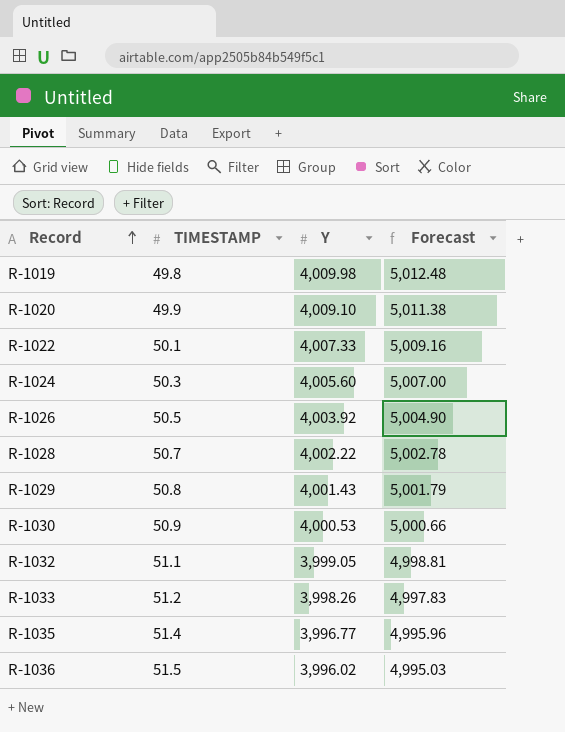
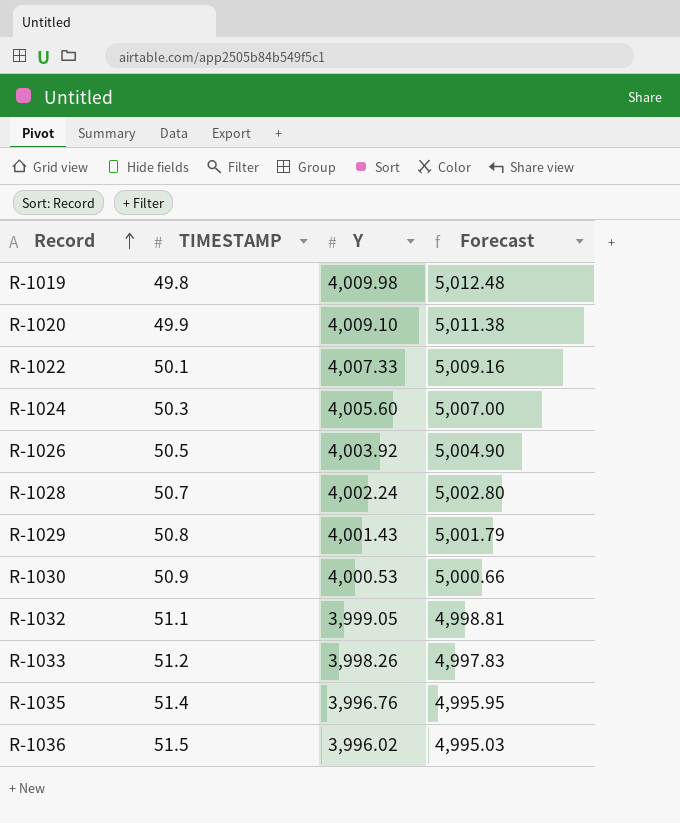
R-1028 | Y: 4,002.22 -> 4,002.24
R-1028 | Forecast: 5,002.78 -> 5,002.80
R-1035 | Y: 3,996.77 -> 3,996.76
R-1035 | Forecast: 4,995.96 -> 4,995.95

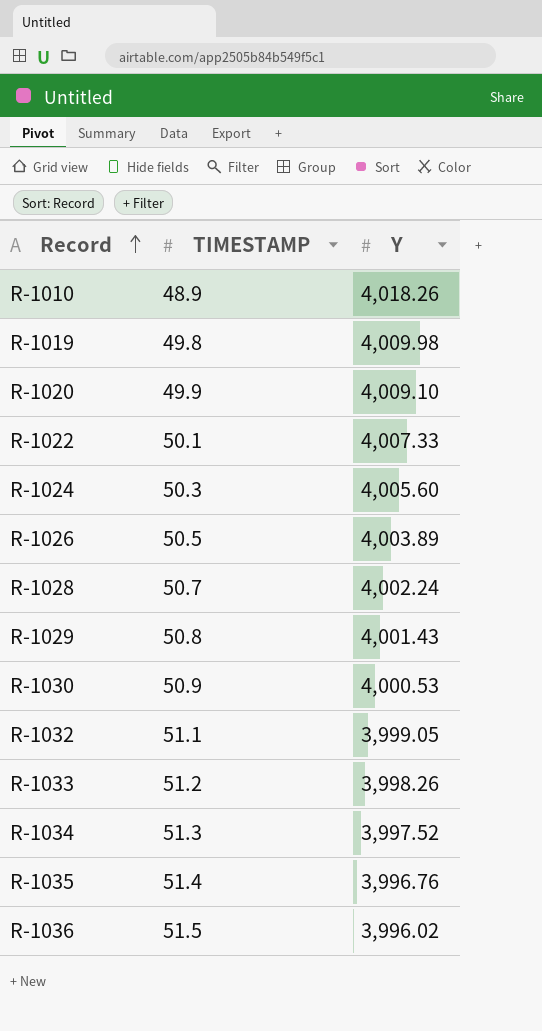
column Forecast | formula: [Y] * 1.25 -> none
row R-1010: none -> 48.9 | 4,018.26
R-1026 | Y: 4,003.92 -> 4,003.89
row R-1034: none -> 51.3 | 3,997.52

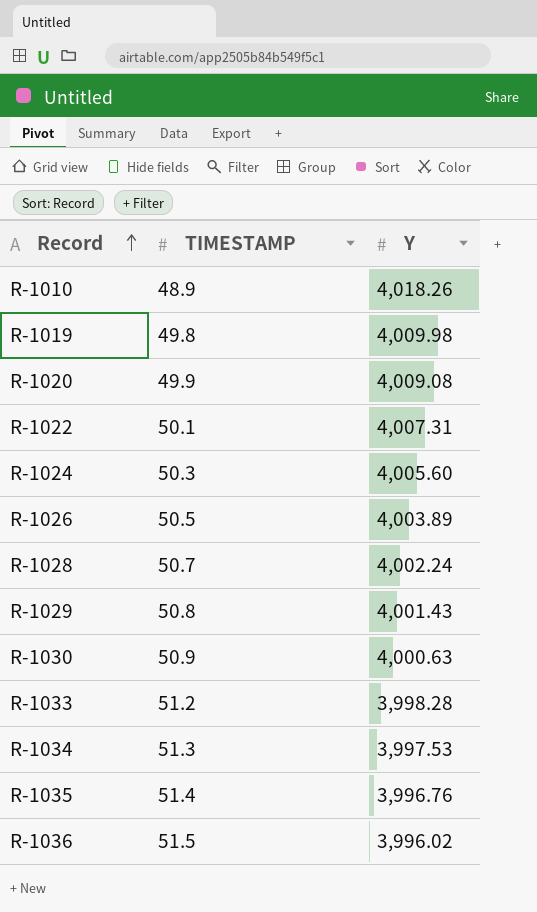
row R-1032: 51.1 | 3,999.05 -> none
R-1020 | Y: 4,009.10 -> 4,009.08
R-1022 | Y: 4,007.33 -> 4,007.31
R-1030 | Y: 4,000.53 -> 4,000.63
R-1033 | Y: 3,998.26 -> 3,998.28
R-1034 | Y: 3,997.52 -> 3,997.53

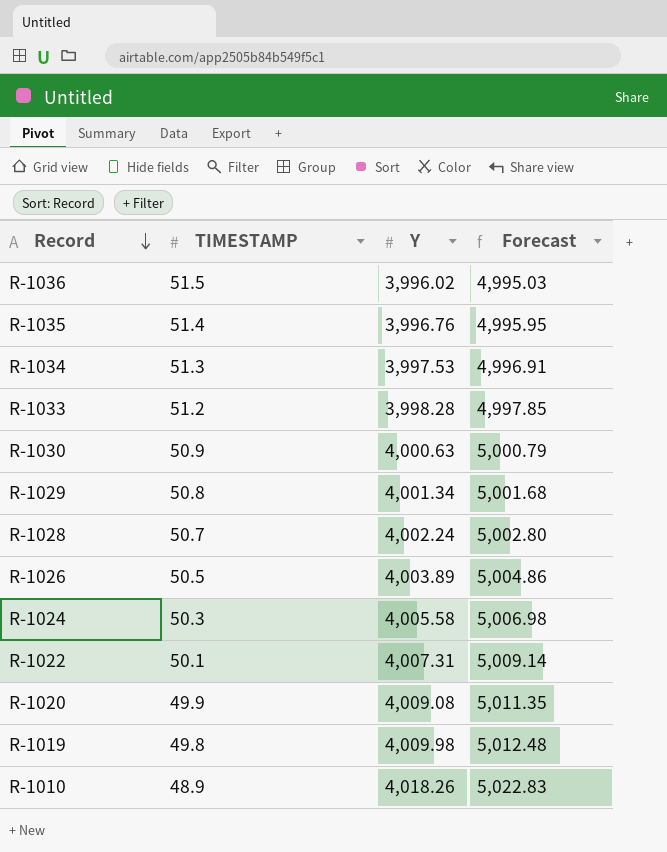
row order: Record ascending -> Record descending
column Forecast | formula: none -> [Y] * 1.25
R-1029 | Y: 4,001.43 -> 4,001.34
R-1024 | Y: 4,005.60 -> 4,005.58

